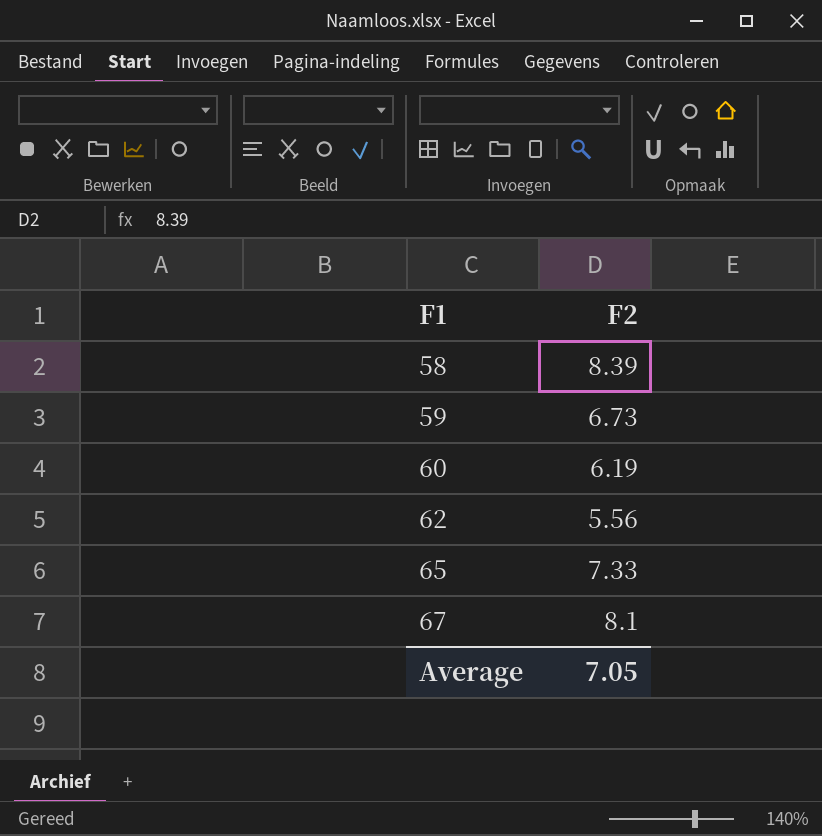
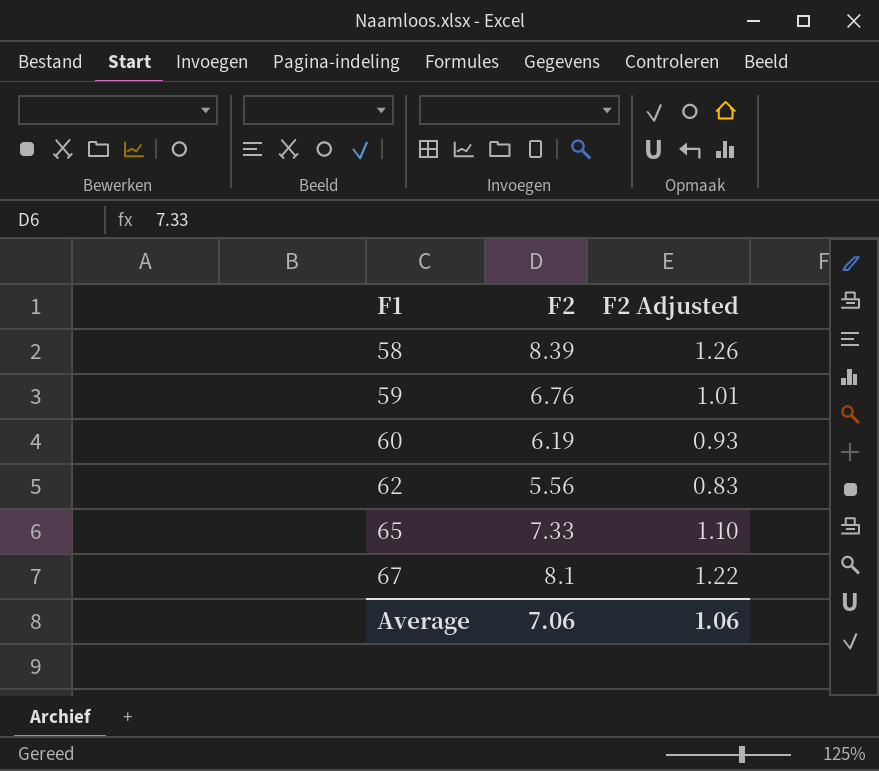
column F2 Adjusted | formula: none -> [F2] * 0.15
59 | F2: 6.73 -> 6.76
Average | F2: 7.05 -> 7.06

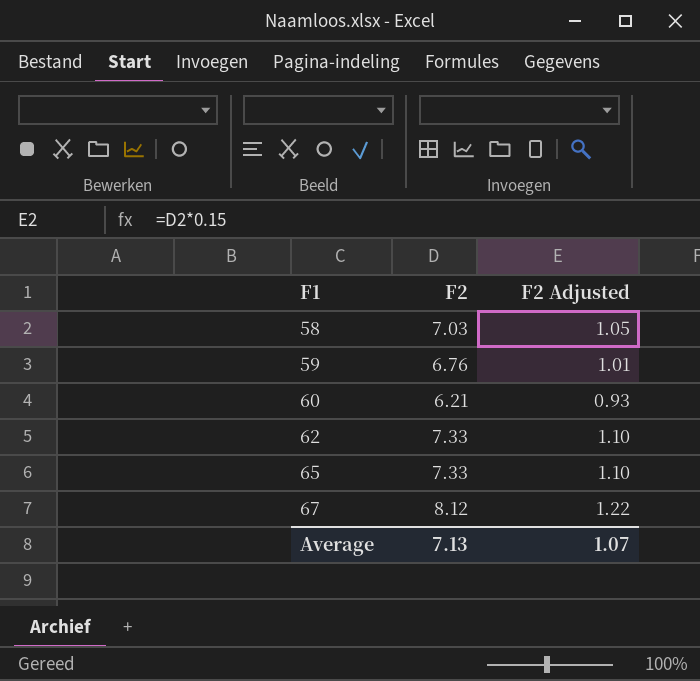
58 | F2: 8.39 -> 7.03
58 | F2 Adjusted: 1.26 -> 1.05
60 | F2: 6.19 -> 6.21
62 | F2: 5.56 -> 7.33
62 | F2 Adjusted: 0.83 -> 1.10
67 | F2: 8.1 -> 8.12
Average | F2: 7.06 -> 7.13
Average | F2 Adjusted: 1.06 -> 1.07

